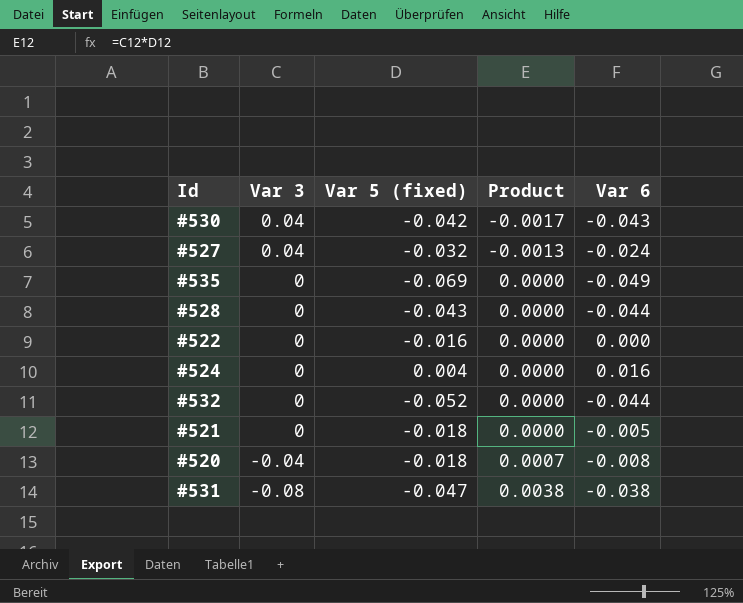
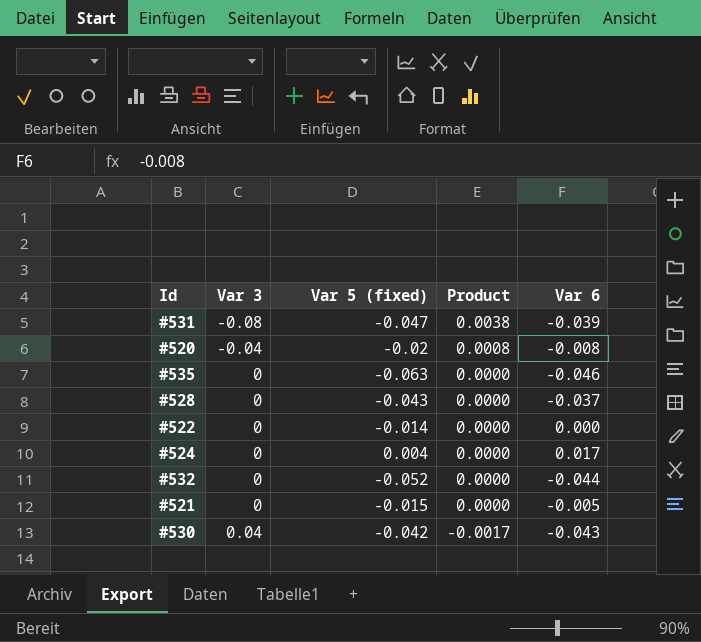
row order: Var 3 descending -> Var 3 ascending
row #527: 0.04 | -0.032 | -0.0013 | -0.024 -> none
#531 | Var 6: -0.038 -> -0.039
#520 | Var 5 (fixed): -0.018 -> -0.02
#520 | Product: 0.0007 -> 0.0008
#535 | Var 5 (fixed): -0.069 -> -0.063
#535 | Var 6: -0.049 -> -0.046
#528 | Var 6: -0.044 -> -0.037
#522 | Var 5 (fixed): -0.016 -> -0.014
#524 | Var 6: 0.016 -> 0.017
#521 | Var 5 (fixed): -0.018 -> -0.015

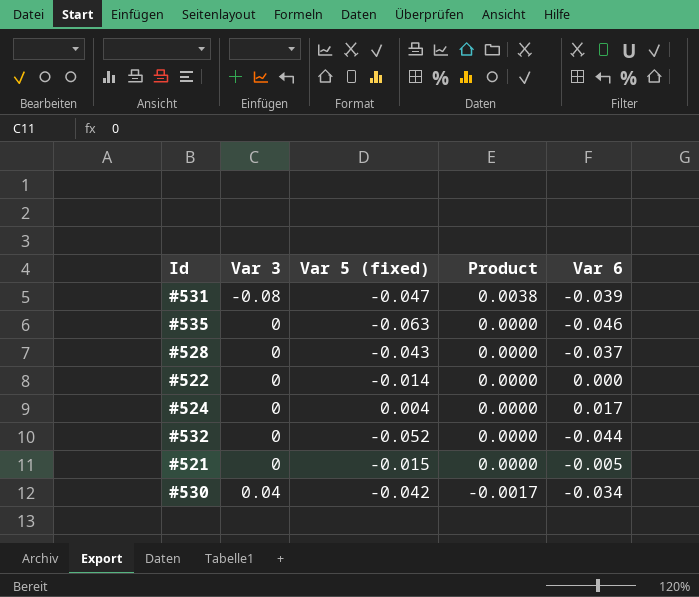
row #520: -0.04 | -0.02 | 0.0008 | -0.008 -> none
#530 | Var 6: -0.043 -> -0.034

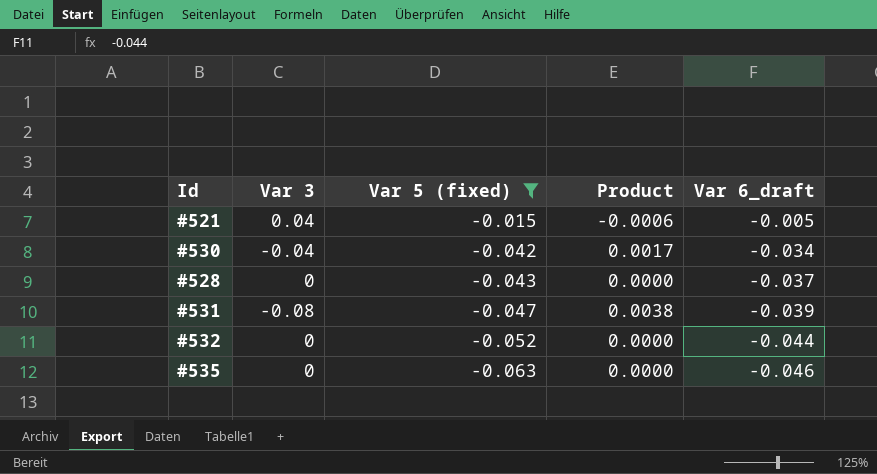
filter: none -> Var 5 (fixed) <= -0.015
row order: Var 3 ascending -> Var 5 (fixed) descending
column name: Var 6 -> Var 6_draft
#521 | Var 3: 0 -> 0.04
#521 | Product: 0.0000 -> -0.0006
#530 | Var 3: 0.04 -> -0.04
#530 | Product: -0.0017 -> 0.0017

